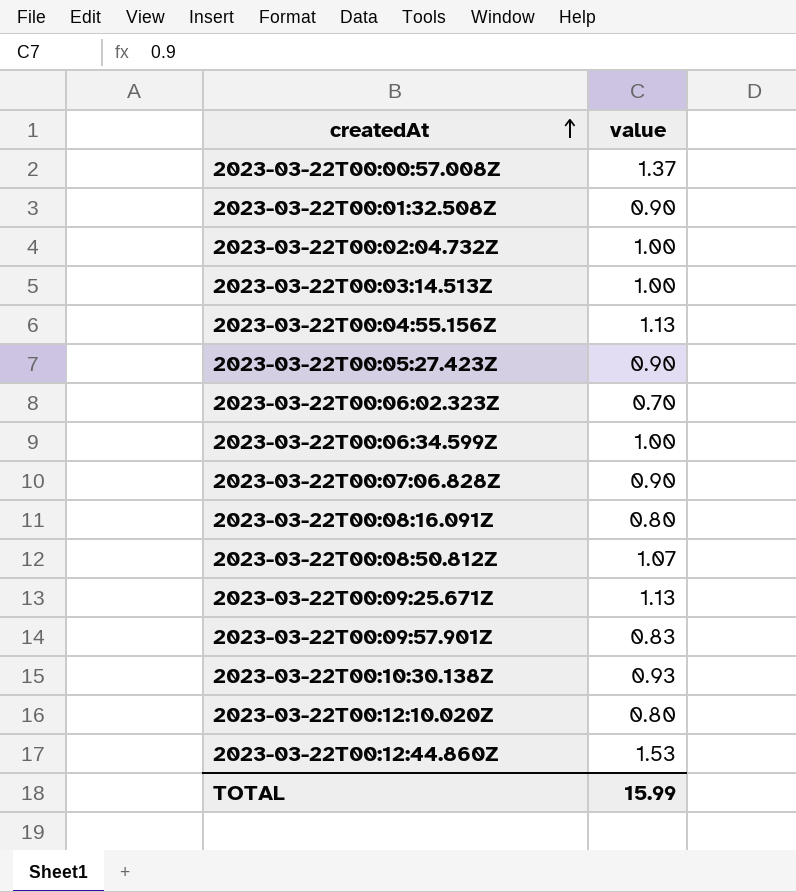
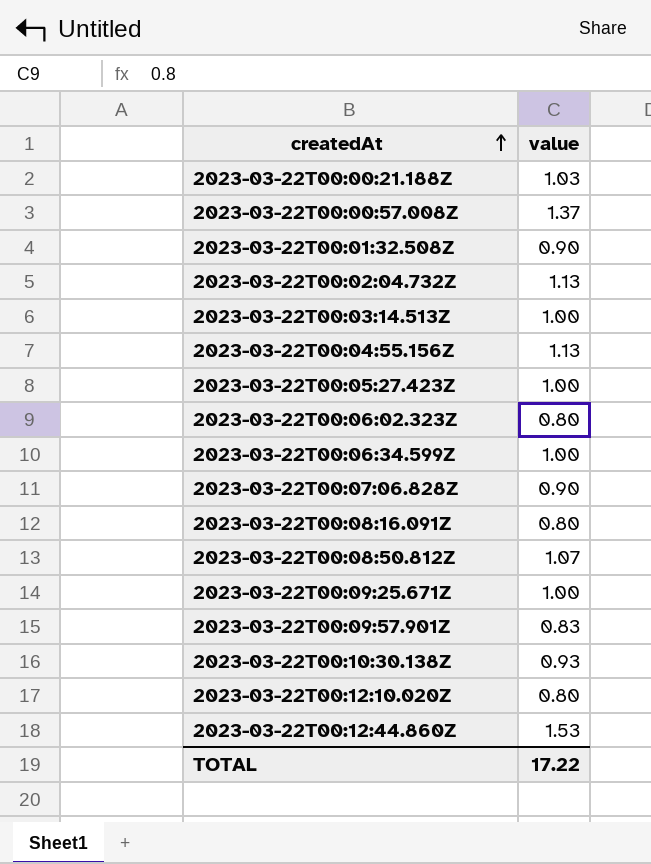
row 2023-03-22T00:00:21.188Z: none -> 1.03
2023-03-22T00:02:04.732Z | value: 1.00 -> 1.13
2023-03-22T00:05:27.423Z | value: 0.90 -> 1.00
2023-03-22T00:06:02.323Z | value: 0.70 -> 0.80
2023-03-22T00:09:25.671Z | value: 1.13 -> 1.00
TOTAL | value: 15.99 -> 17.22

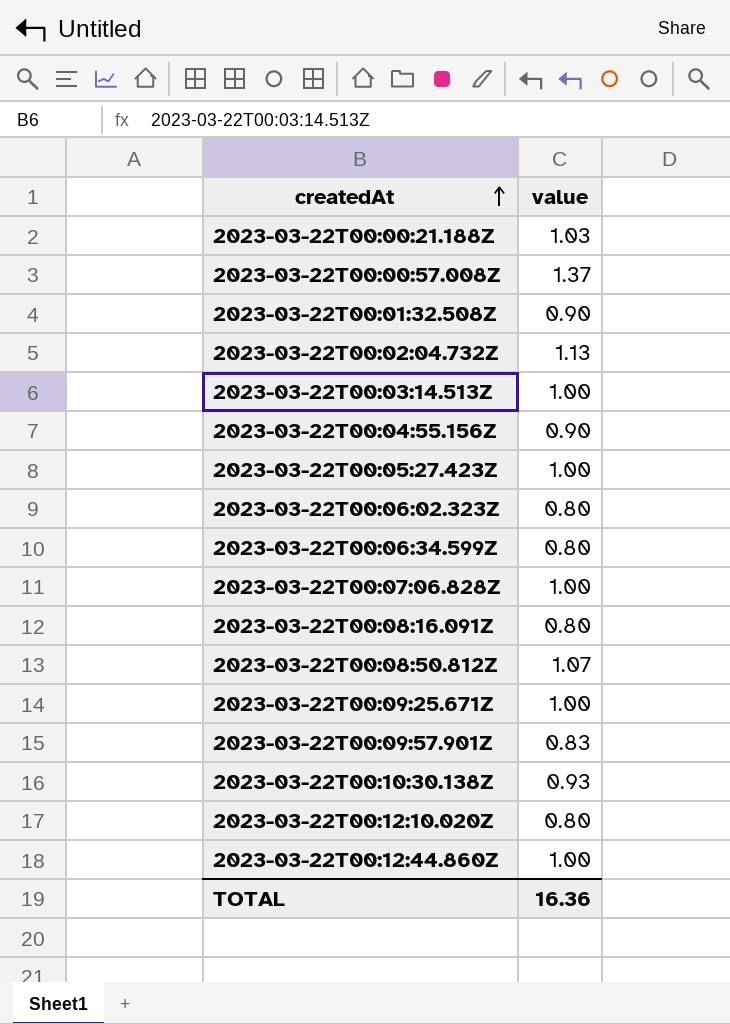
2023-03-22T00:04:55.156Z | value: 1.13 -> 0.90
2023-03-22T00:06:34.599Z | value: 1.00 -> 0.80
2023-03-22T00:07:06.828Z | value: 0.90 -> 1.00
2023-03-22T00:12:44.860Z | value: 1.53 -> 1.00
TOTAL | value: 17.22 -> 16.36

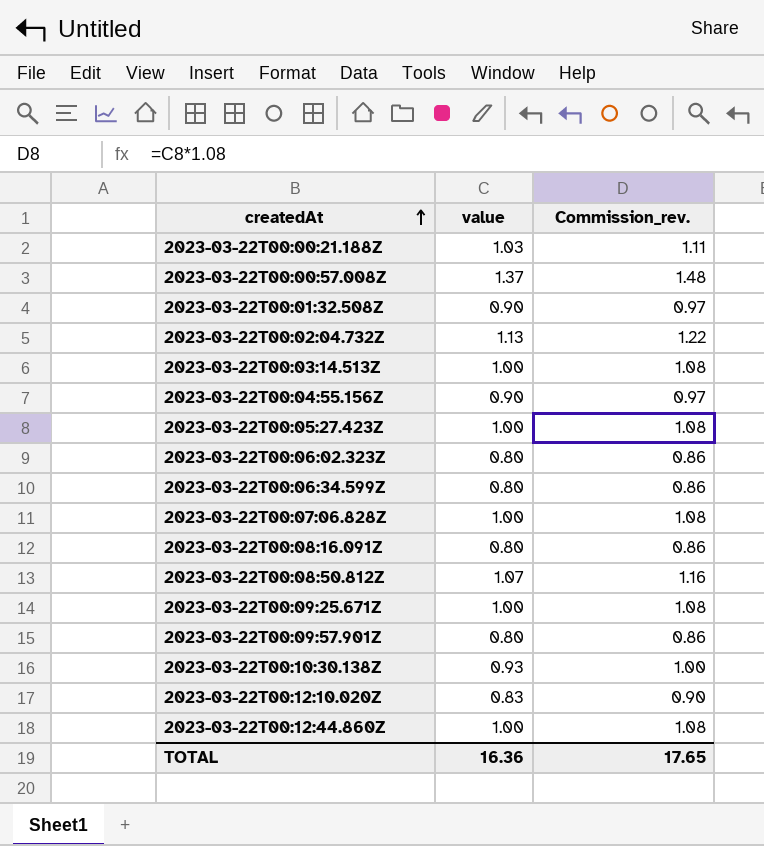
column Commission_rev. | formula: none -> [value] * 1.08
2023-03-22T00:09:57.901Z | value: 0.83 -> 0.80
2023-03-22T00:12:10.020Z | value: 0.80 -> 0.83

